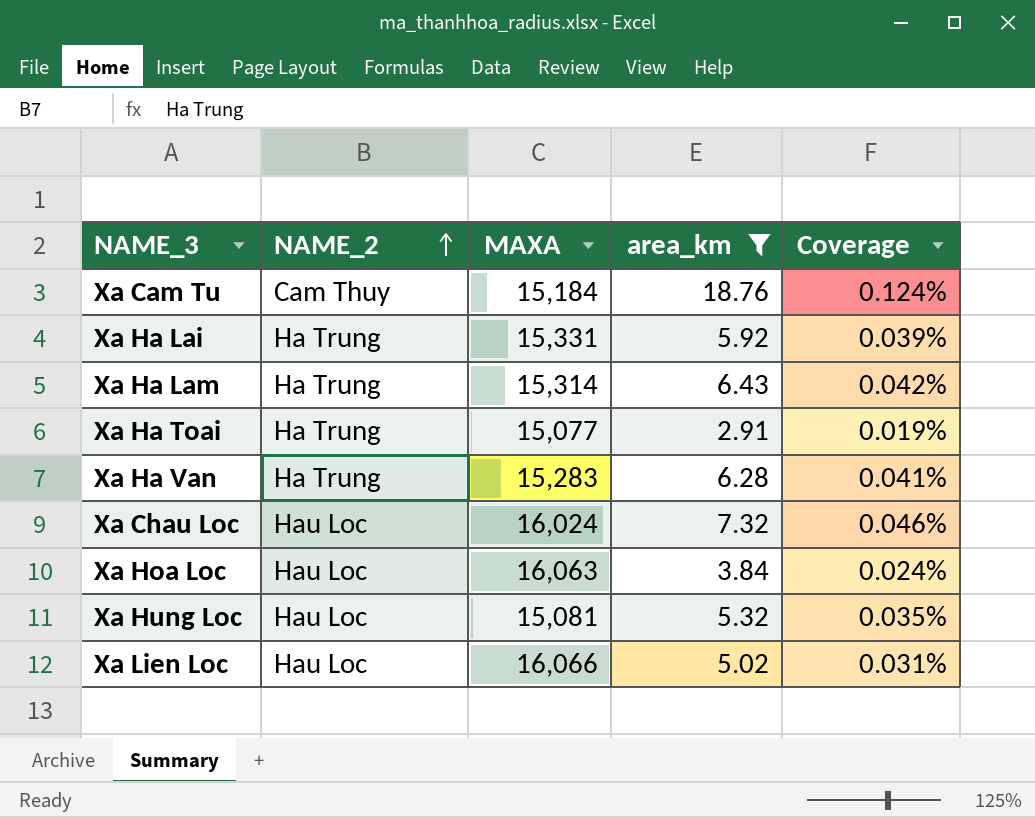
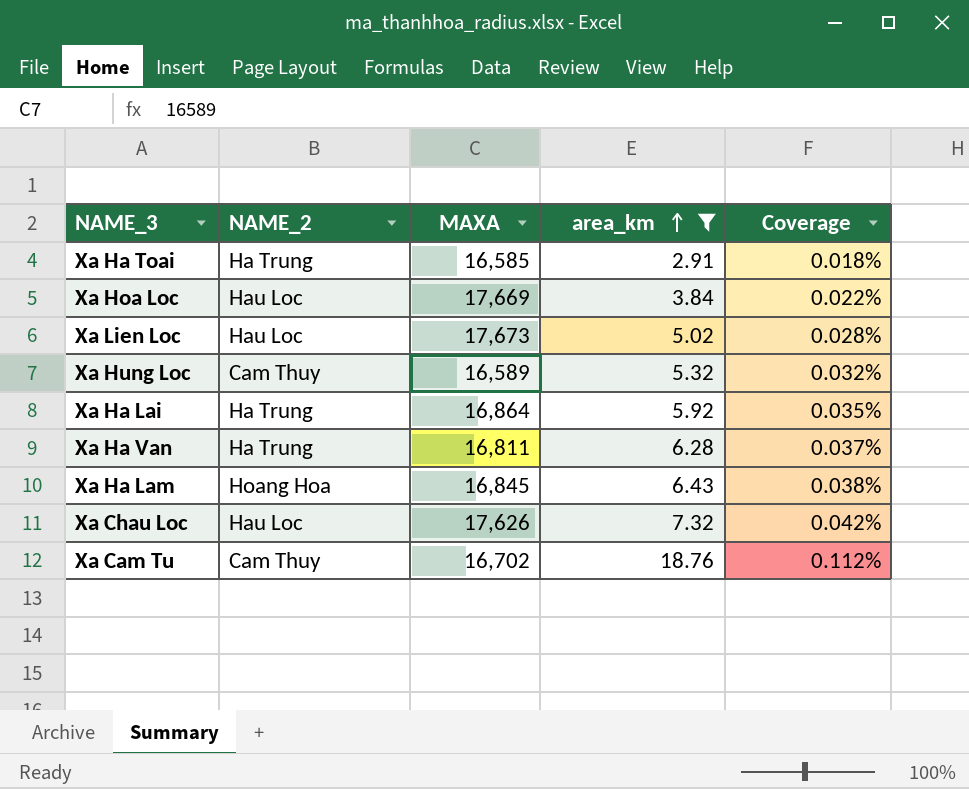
row order: NAME_2 ascending -> area_km ascending
Xa Ha Toai | MAXA: 15,077 -> 16,585
Xa Ha Toai | Coverage: 0.019% -> 0.018%
Xa Hoa Loc | MAXA: 16,063 -> 17,669
Xa Hoa Loc | Coverage: 0.024% -> 0.022%
Xa Lien Loc | MAXA: 16,066 -> 17,673
Xa Lien Loc | Coverage: 0.031% -> 0.028%
Xa Hung Loc | NAME_2: Hau Loc -> Cam Thuy
Xa Hung Loc | MAXA: 15,081 -> 16,589
Xa Hung Loc | Coverage: 0.035% -> 0.032%
Xa Ha Lai | MAXA: 15,331 -> 16,864
Xa Ha Lai | Coverage: 0.039% -> 0.035%
Xa Ha Van | MAXA: 15,283 -> 16,811
Xa Ha Van | Coverage: 0.041% -> 0.037%
Xa Ha Lam | NAME_2: Ha Trung -> Hoang Hoa
Xa Ha Lam | MAXA: 15,314 -> 16,845
Xa Ha Lam | Coverage: 0.042% -> 0.038%
Xa Chau Loc | MAXA: 16,024 -> 17,626
Xa Chau Loc | Coverage: 0.046% -> 0.042%
Xa Cam Tu | MAXA: 15,184 -> 16,702
Xa Cam Tu | Coverage: 0.124% -> 0.112%

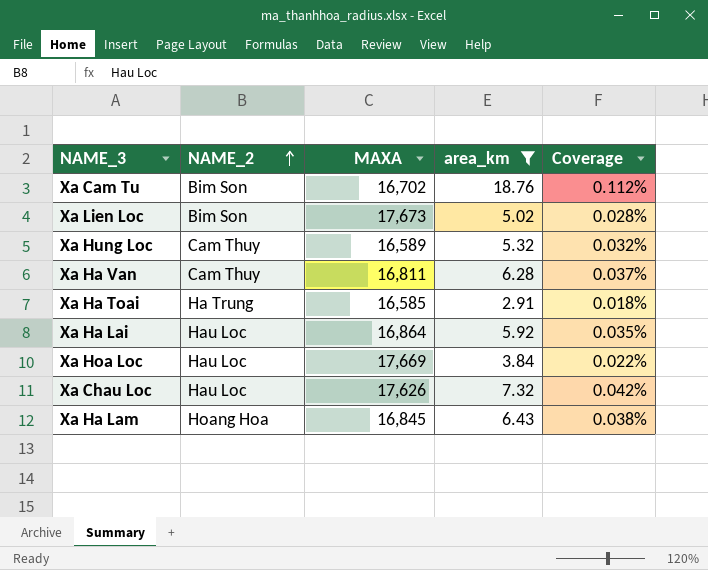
row order: area_km ascending -> NAME_2 ascending
Xa Cam Tu | NAME_2: Cam Thuy -> Bim Son
Xa Lien Loc | NAME_2: Hau Loc -> Bim Son
Xa Ha Van | NAME_2: Ha Trung -> Cam Thuy
Xa Ha Lai | NAME_2: Ha Trung -> Hau Loc

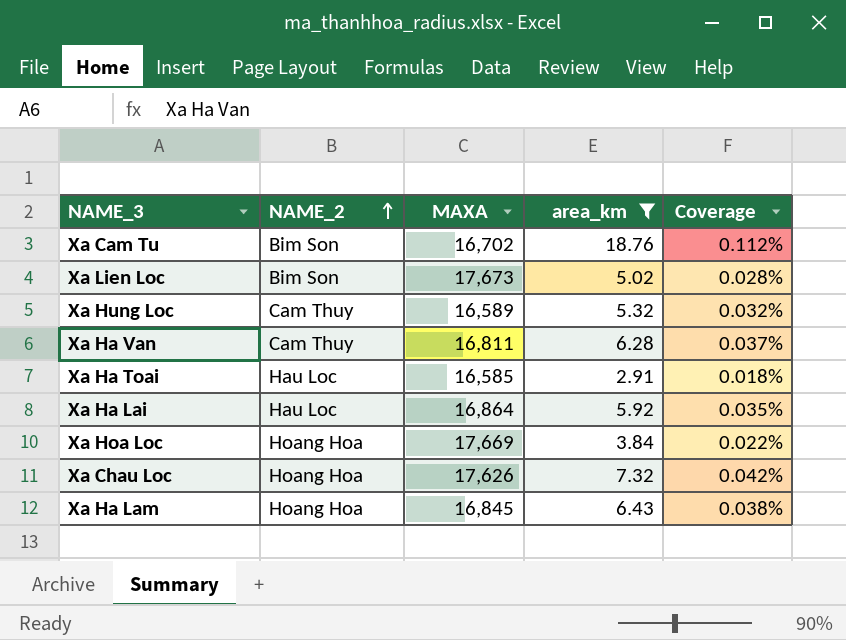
Xa Ha Toai | NAME_2: Ha Trung -> Hau Loc
Xa Hoa Loc | NAME_2: Hau Loc -> Hoang Hoa
Xa Chau Loc | NAME_2: Hau Loc -> Hoang Hoa

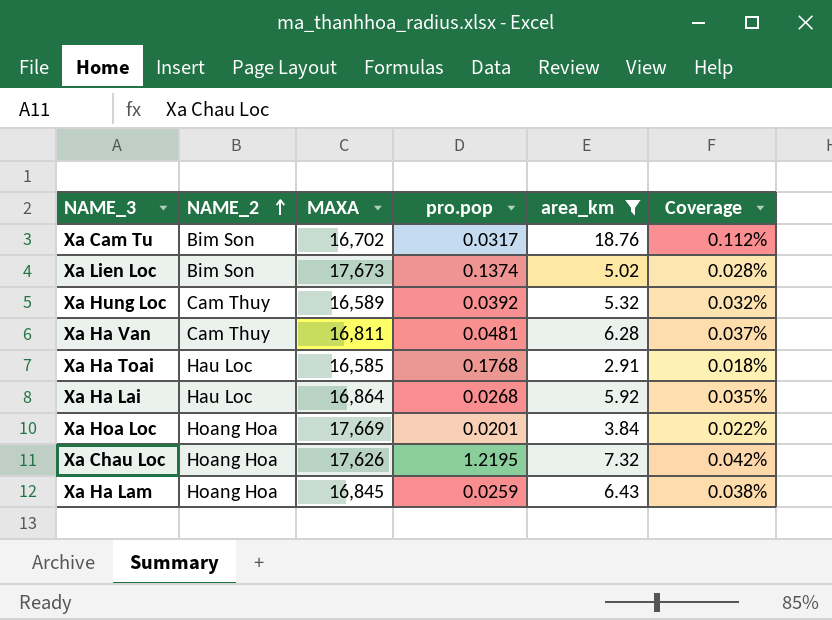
column pro.pop | position: none -> 4

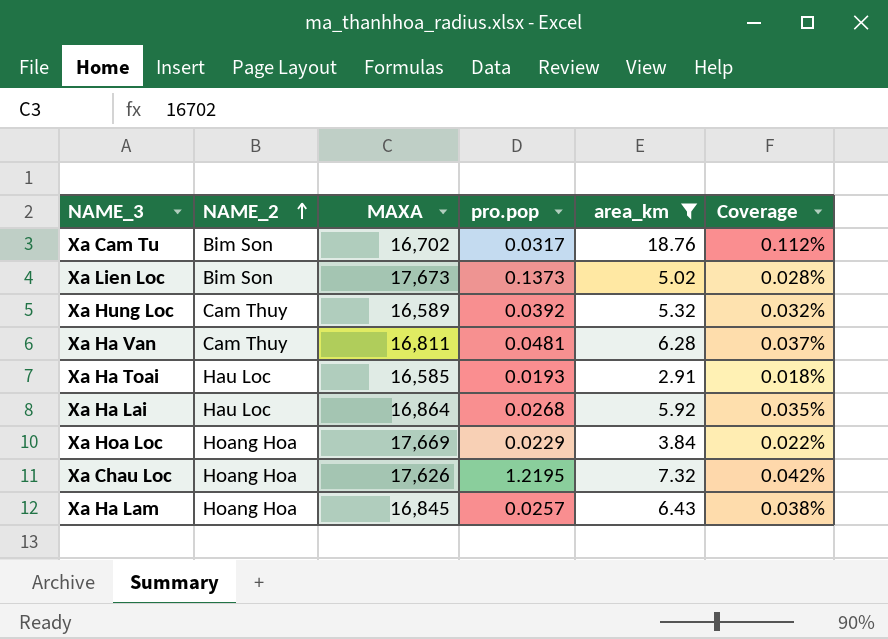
Xa Lien Loc | pro.pop: 0.1374 -> 0.1373
Xa Ha Toai | pro.pop: 0.1768 -> 0.0193
Xa Hoa Loc | pro.pop: 0.0201 -> 0.0229
Xa Ha Lam | pro.pop: 0.0259 -> 0.0257

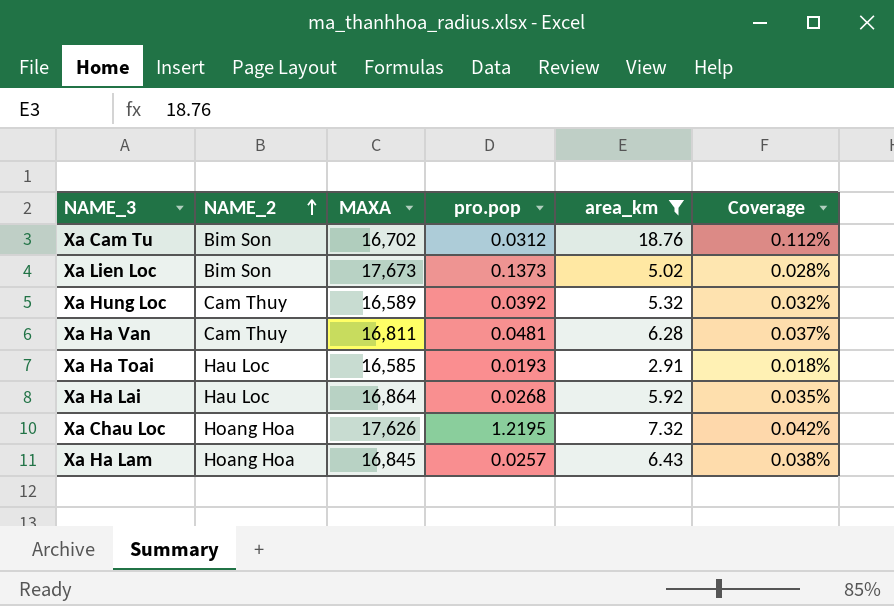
row Xa Hoa Loc: Hoang Hoa | 17,669 | 0.0229 | 3.84 | 0.022% -> none
Xa Cam Tu | pro.pop: 0.0317 -> 0.0312

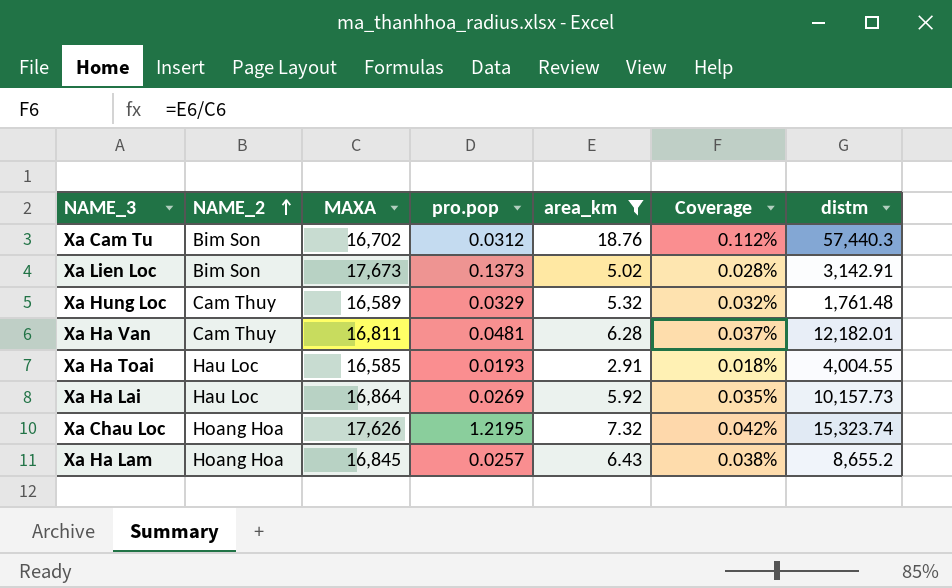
column distm | position: none -> 7
Xa Hung Loc | pro.pop: 0.0392 -> 0.0329
Xa Ha Lai | pro.pop: 0.0268 -> 0.0269

